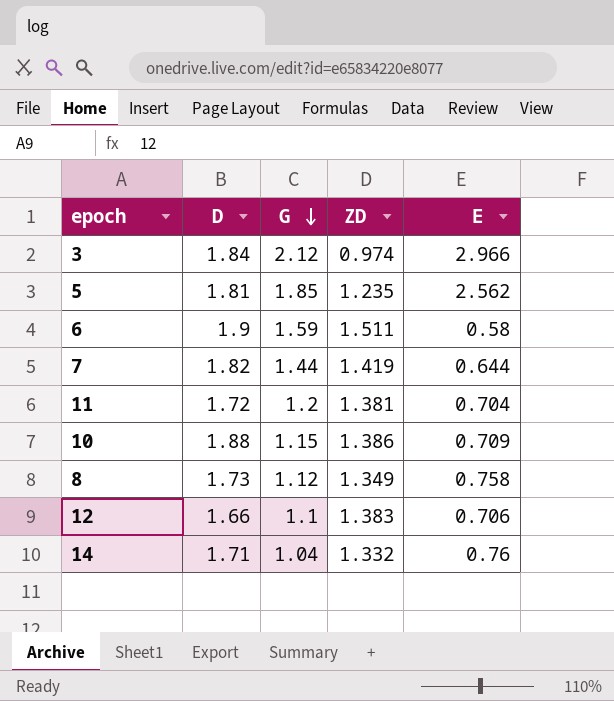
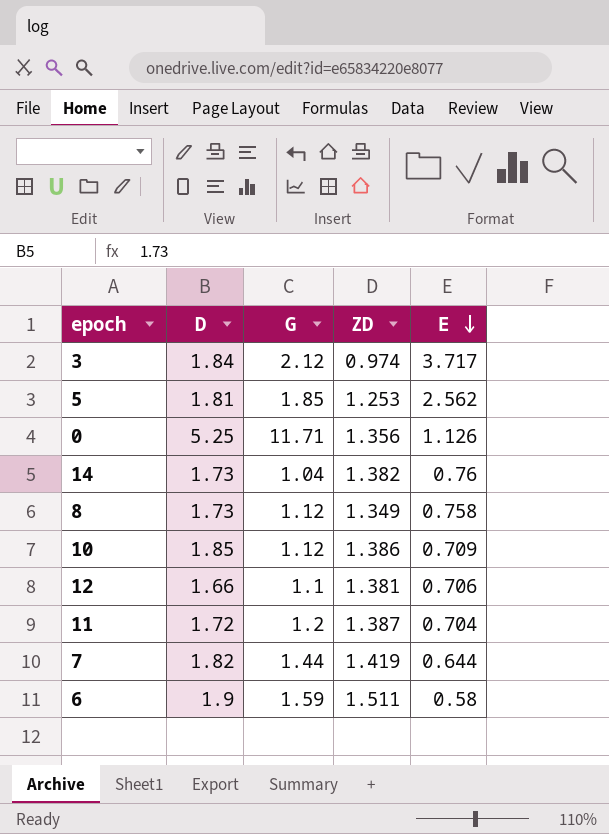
row order: G descending -> E descending
3 | E: 2.966 -> 3.717
5 | ZD: 1.235 -> 1.253
row 0: none -> 5.25 | 11.71 | 1.356 | 1.126
14 | D: 1.71 -> 1.73
14 | ZD: 1.332 -> 1.382
10 | D: 1.88 -> 1.85
10 | G: 1.15 -> 1.12
12 | ZD: 1.383 -> 1.381
11 | ZD: 1.381 -> 1.387

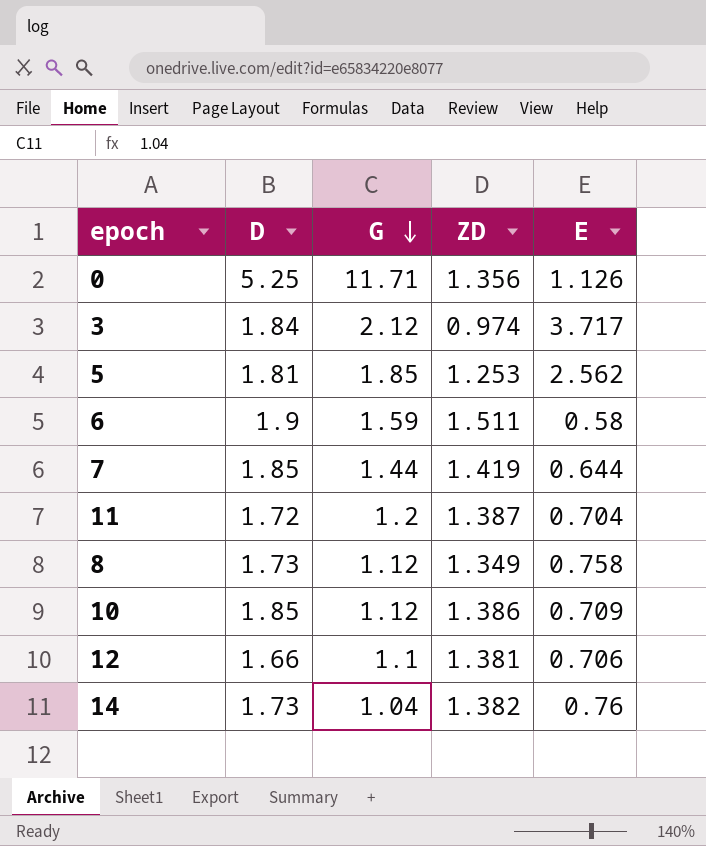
row order: E descending -> G descending
7 | D: 1.82 -> 1.85

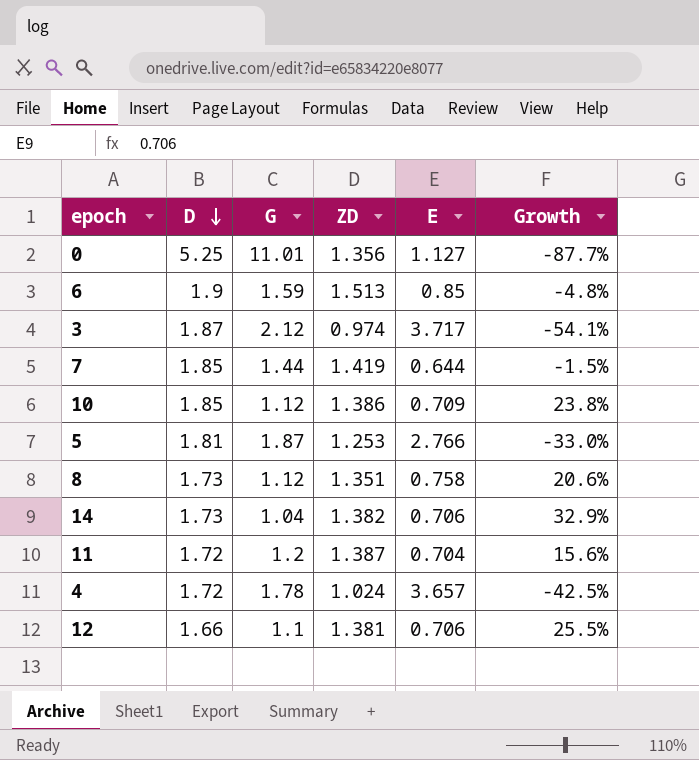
row order: G descending -> D descending
column Growth | formula: none -> ([ZD] - [G]) / [G]
0 | G: 11.71 -> 11.01
0 | E: 1.126 -> 1.127
6 | ZD: 1.511 -> 1.513
6 | E: 0.58 -> 0.85
3 | D: 1.84 -> 1.87
5 | G: 1.85 -> 1.87
5 | E: 2.562 -> 2.766
8 | ZD: 1.349 -> 1.351
14 | E: 0.76 -> 0.706
row 4: none -> 1.72 | 1.78 | 1.024 | 3.657 | -42.5%

